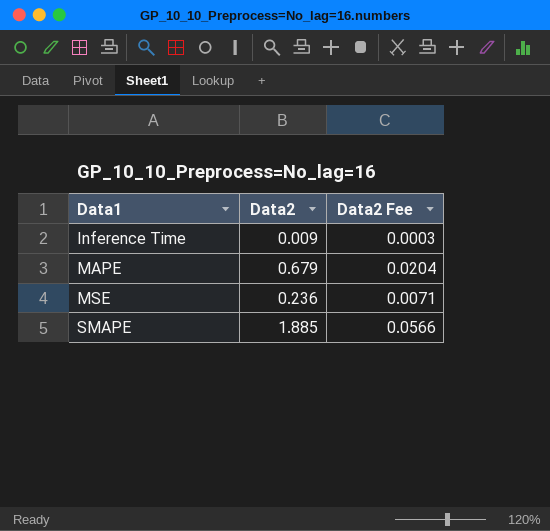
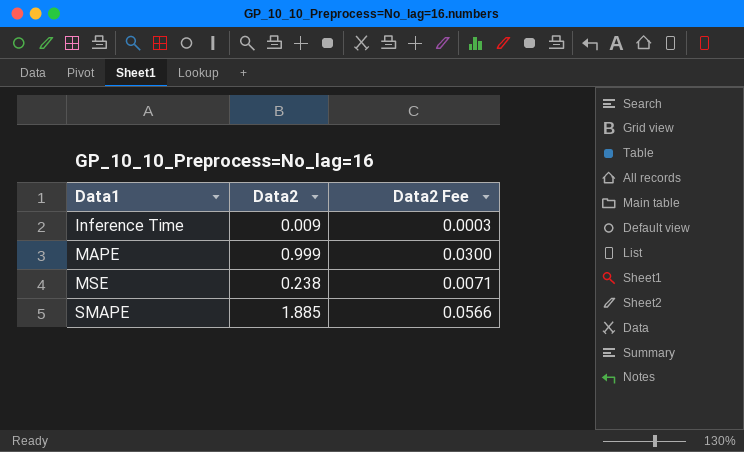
MAPE | Data2: 0.679 -> 0.999
MAPE | Data2 Fee: 0.0204 -> 0.0300
MSE | Data2: 0.236 -> 0.238

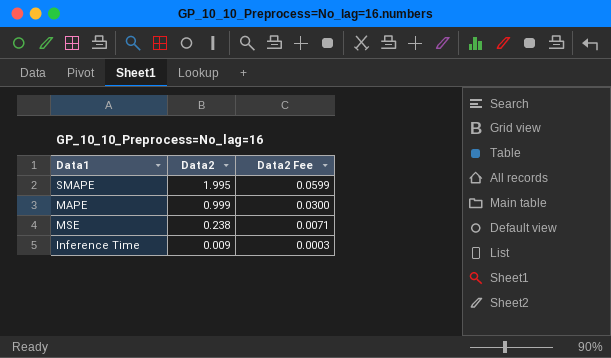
row order: Data1 ascending -> Data2 descending
SMAPE | Data2: 1.885 -> 1.995
SMAPE | Data2 Fee: 0.0566 -> 0.0599

